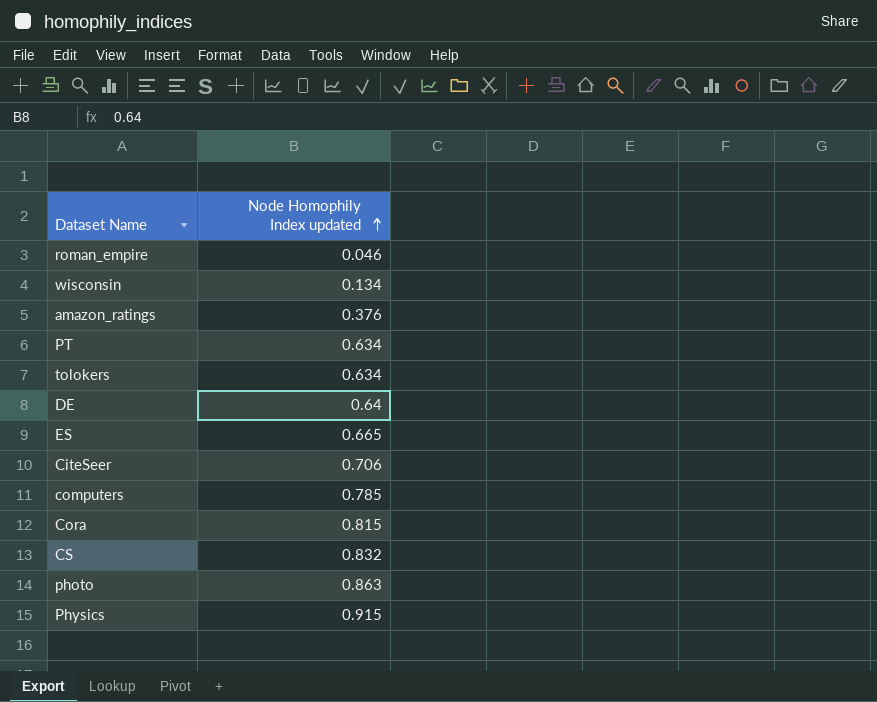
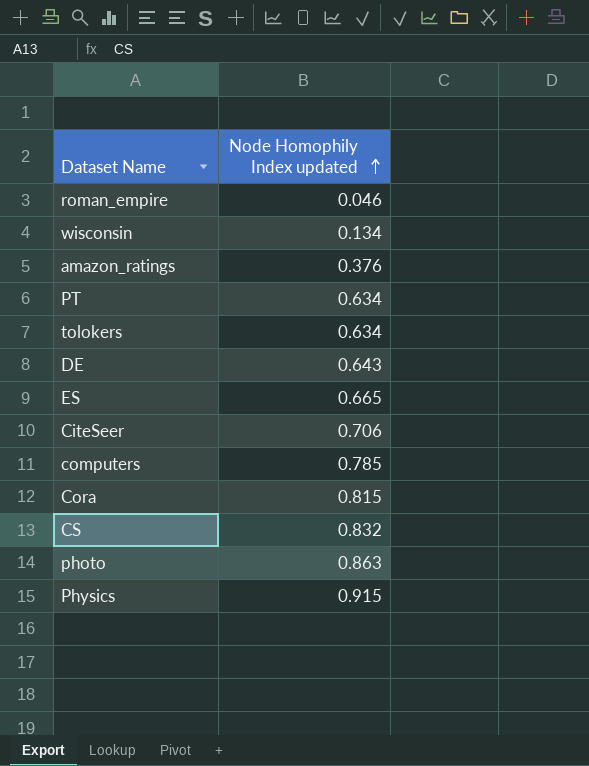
DE | Node Homophily Index updated: 0.64 -> 0.643

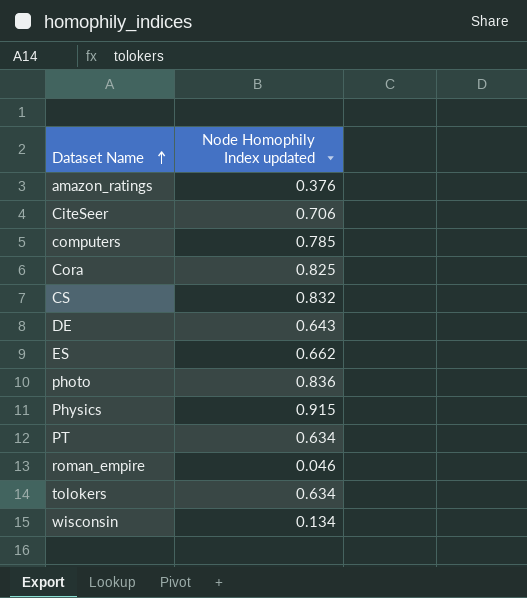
row order: Node Homophily Index updated ascending -> Dataset Name ascending
Cora | Node Homophily Index updated: 0.815 -> 0.825
ES | Node Homophily Index updated: 0.665 -> 0.662
photo | Node Homophily Index updated: 0.863 -> 0.836

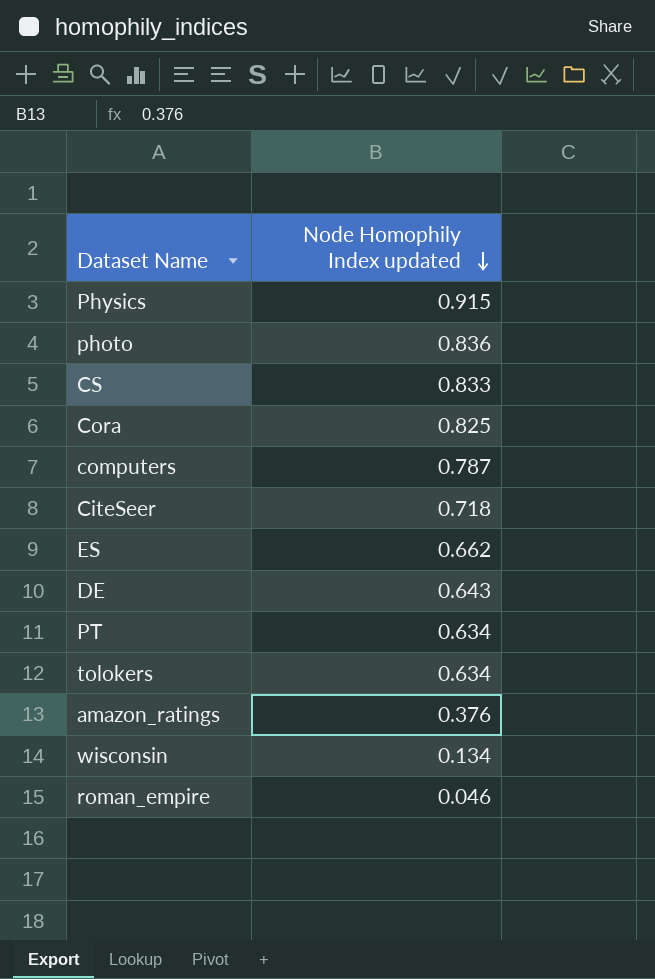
row order: Dataset Name ascending -> Node Homophily Index updated descending
CS | Node Homophily Index updated: 0.832 -> 0.833
computers | Node Homophily Index updated: 0.785 -> 0.787
CiteSeer | Node Homophily Index updated: 0.706 -> 0.718

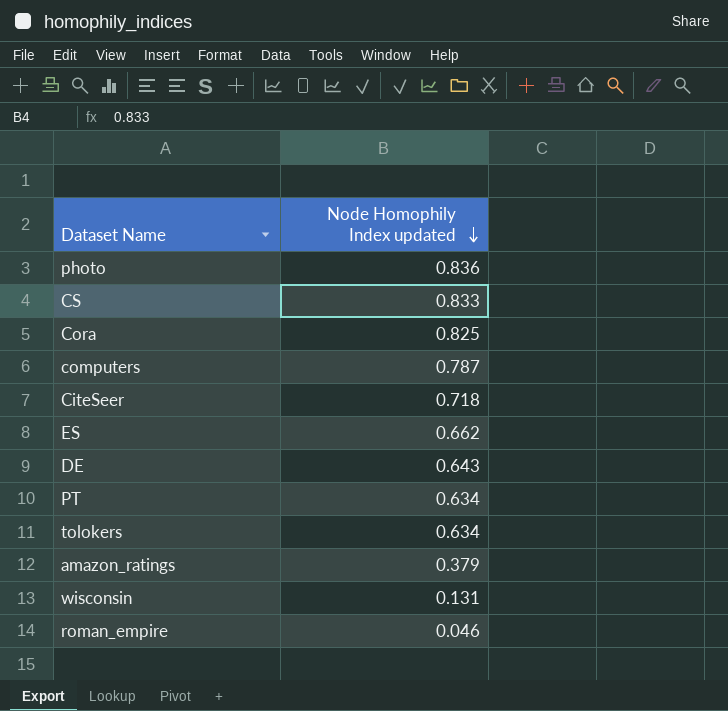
row Physics: 0.915 -> none
amazon_ratings | Node Homophily Index updated: 0.376 -> 0.379
wisconsin | Node Homophily Index updated: 0.134 -> 0.131

